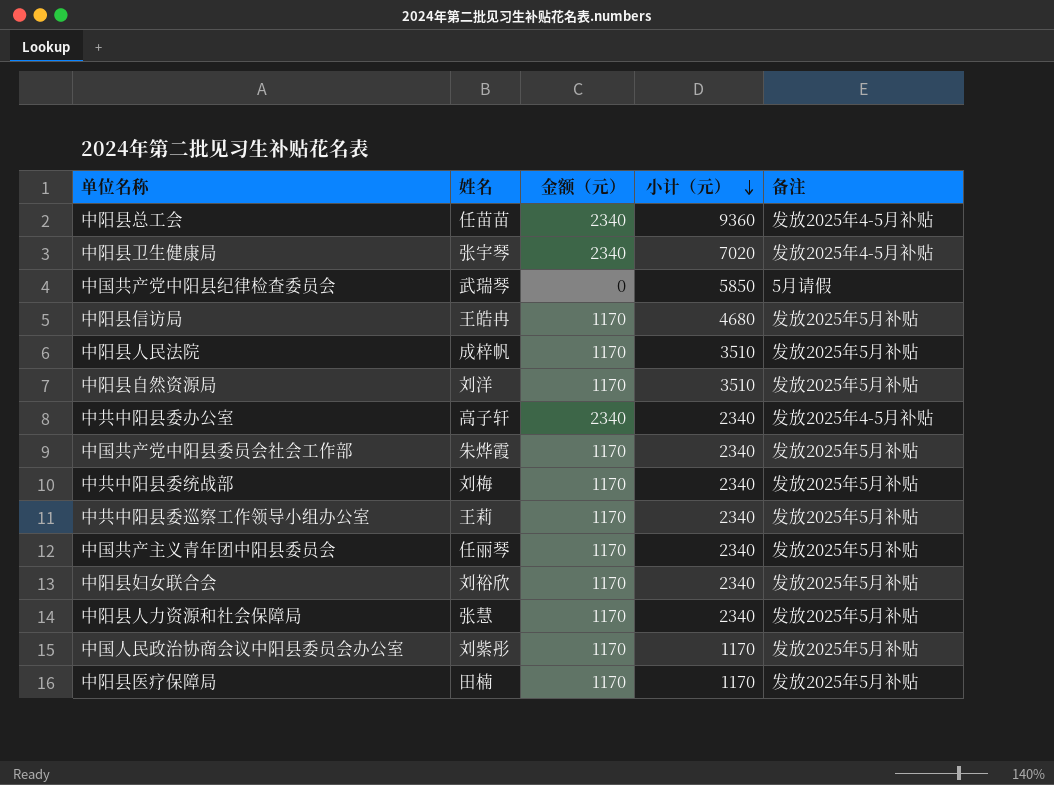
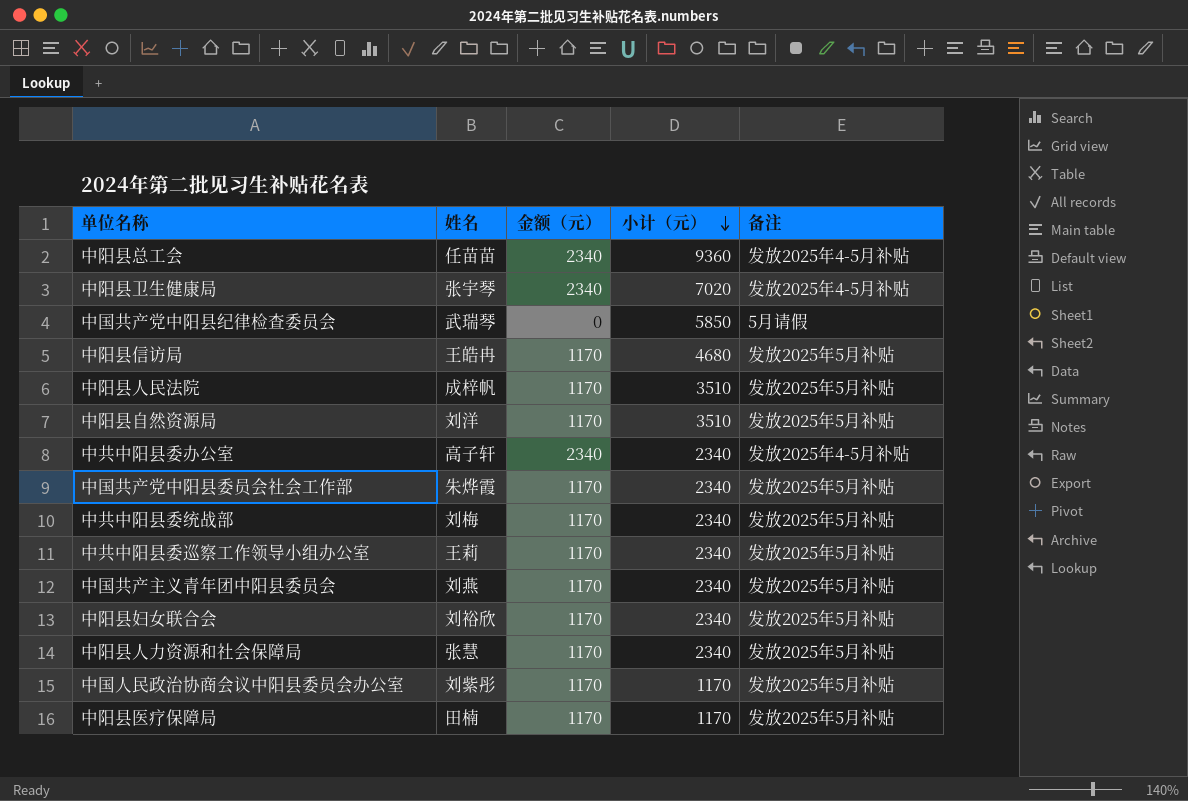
中国共产主义青年团中阳县委员会 | 姓名: 任丽琴 -> 刘燕

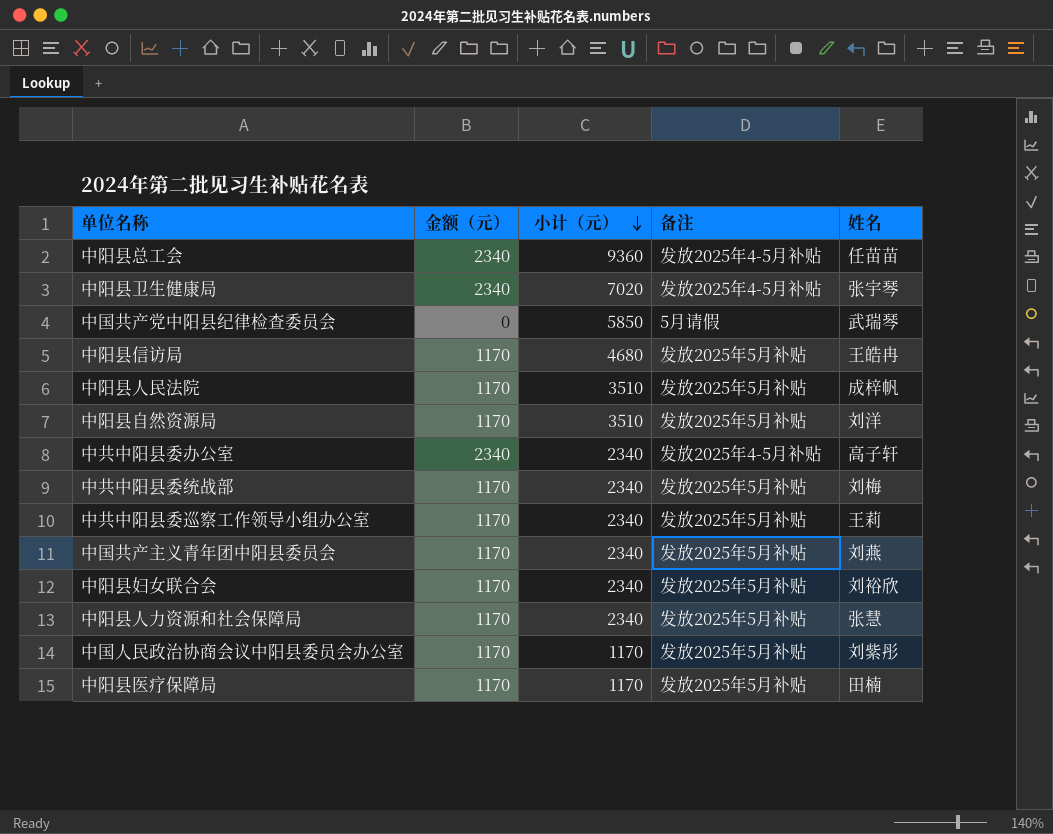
column 姓名 | position: 2 -> 5
row 中国共产党中阳县委员会社会工作部: 朱烨霞 | 1170 | 2340 | 发放2025年5月补贴 -> none

